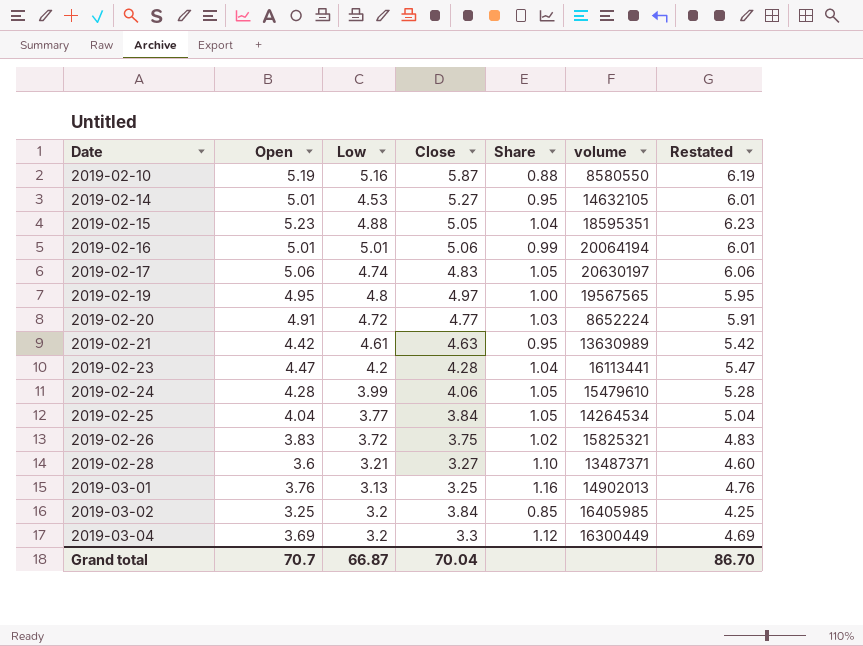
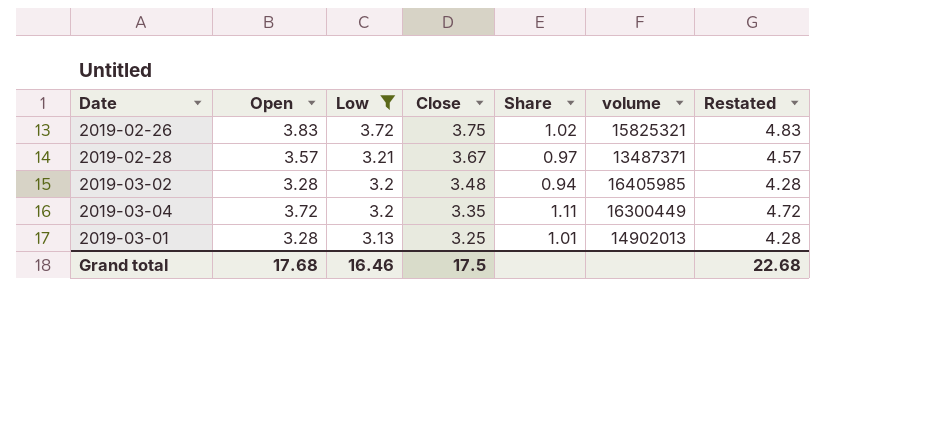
filter: none -> Low <= 3.72
row order: Date ascending -> Low descending
2019-02-28 | Open: 3.6 -> 3.57
2019-02-28 | Close: 3.27 -> 3.67
2019-02-28 | Share: 1.10 -> 0.97
2019-02-28 | Restated: 4.60 -> 4.57
2019-03-02 | Open: 3.25 -> 3.28
2019-03-02 | Close: 3.84 -> 3.48
2019-03-02 | Share: 0.85 -> 0.94
2019-03-02 | Restated: 4.25 -> 4.28
2019-03-04 | Open: 3.69 -> 3.72
2019-03-04 | Close: 3.3 -> 3.35
2019-03-04 | Share: 1.12 -> 1.11
2019-03-04 | Restated: 4.69 -> 4.72
2019-03-01 | Open: 3.76 -> 3.28
2019-03-01 | Share: 1.16 -> 1.01
2019-03-01 | Restated: 4.76 -> 4.28
Grand total | Open: 70.7 -> 17.68
Grand total | Low: 66.87 -> 16.46
Grand total | Close: 70.04 -> 17.5
Grand total | Restated: 86.70 -> 22.68

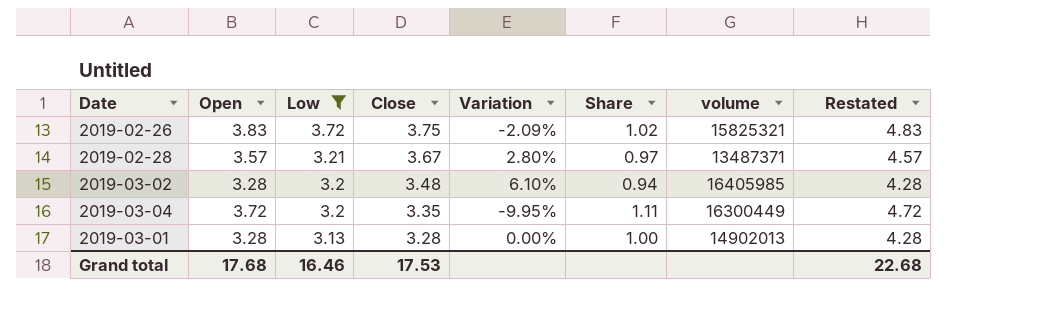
column Variation | formula: none -> ([Close] - [Open]) / [Open]
2019-03-01 | Close: 3.25 -> 3.28
2019-03-01 | Share: 1.01 -> 1.00
Grand total | Close: 17.5 -> 17.53

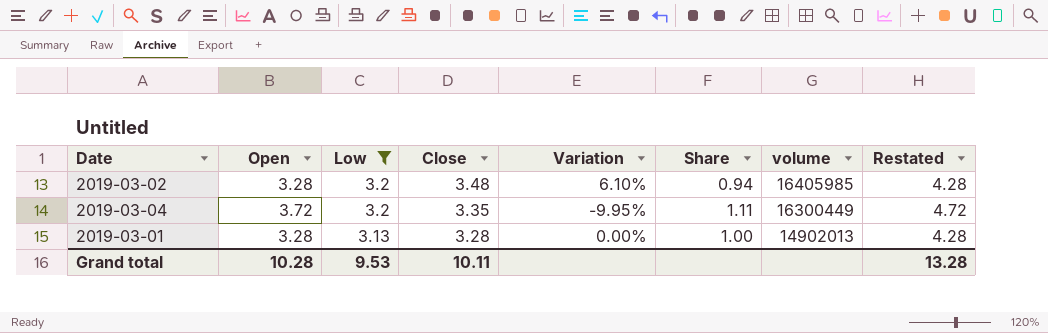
row 2019-02-26: 3.83 | 3.72 | 3.75 | -2.09% | 1.02 | 15825321 | 4.83 -> none
row 2019-02-28: 3.57 | 3.21 | 3.67 | 2.80% | 0.97 | 13487371 | 4.57 -> none
Grand total | Open: 17.68 -> 10.28
Grand total | Low: 16.46 -> 9.53
Grand total | Close: 17.53 -> 10.11
Grand total | Restated: 22.68 -> 13.28

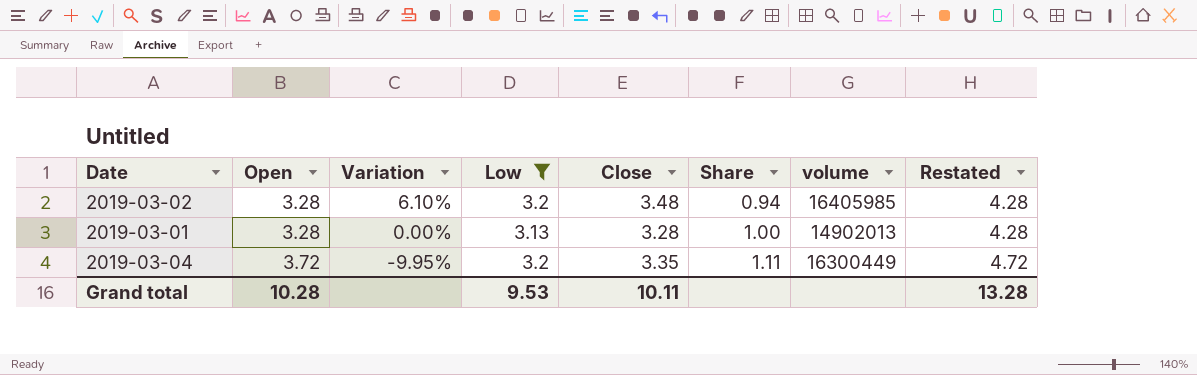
row order: Low descending -> Open ascending
column Variation | position: 5 -> 3

